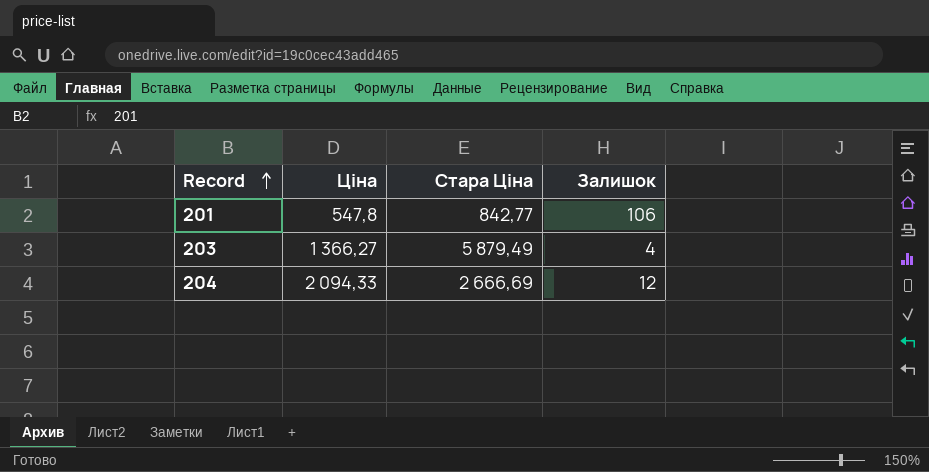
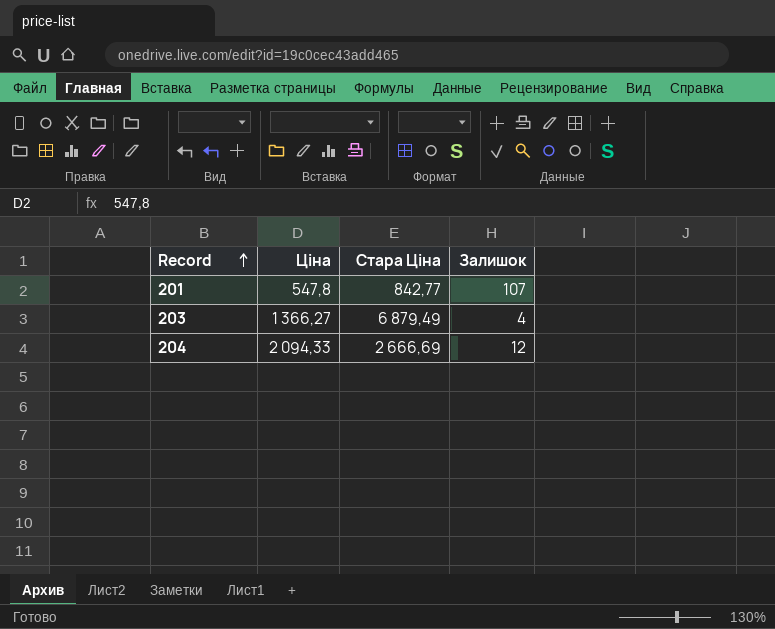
201 | Залишок: 106 -> 107
203 | Стара Ціна: 5 879,49 -> 6 879,49

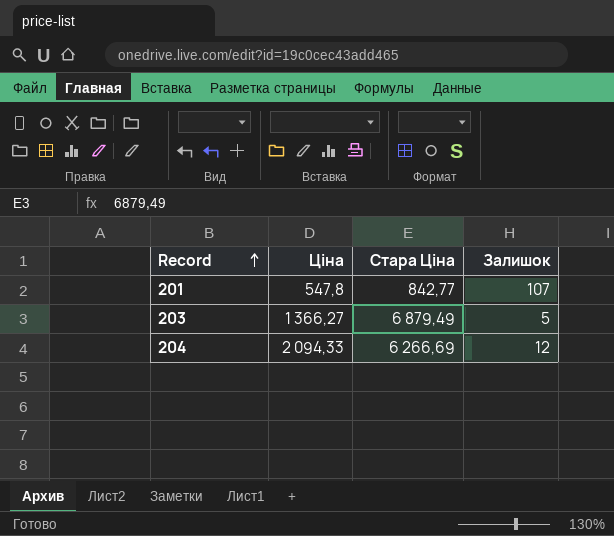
203 | Залишок: 4 -> 5
204 | Стара Ціна: 2 666,69 -> 6 266,69

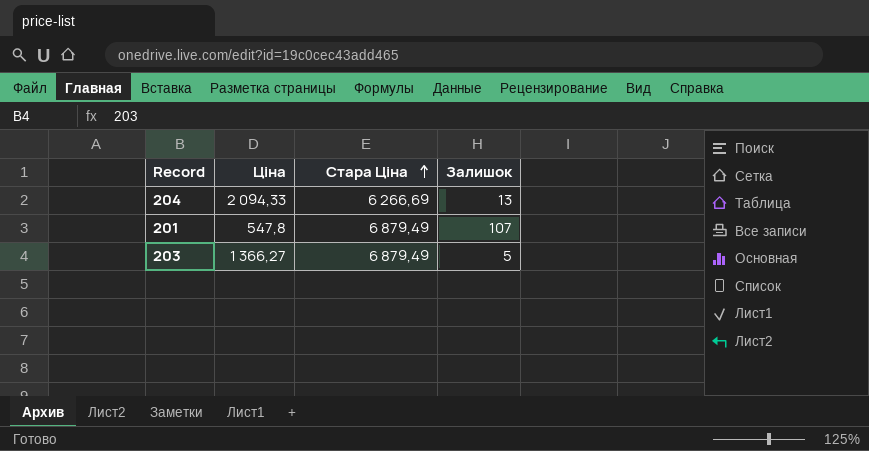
row order: Record ascending -> Стара Ціна ascending
204 | Залишок: 12 -> 13
201 | Стара Ціна: 842,77 -> 6 879,49

